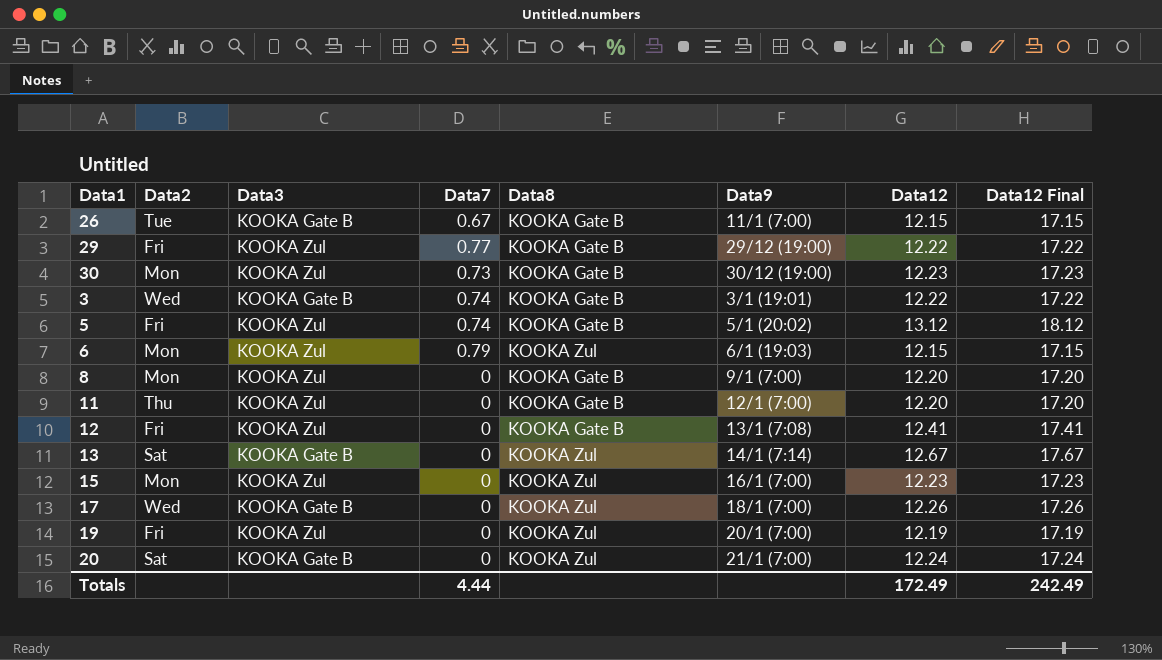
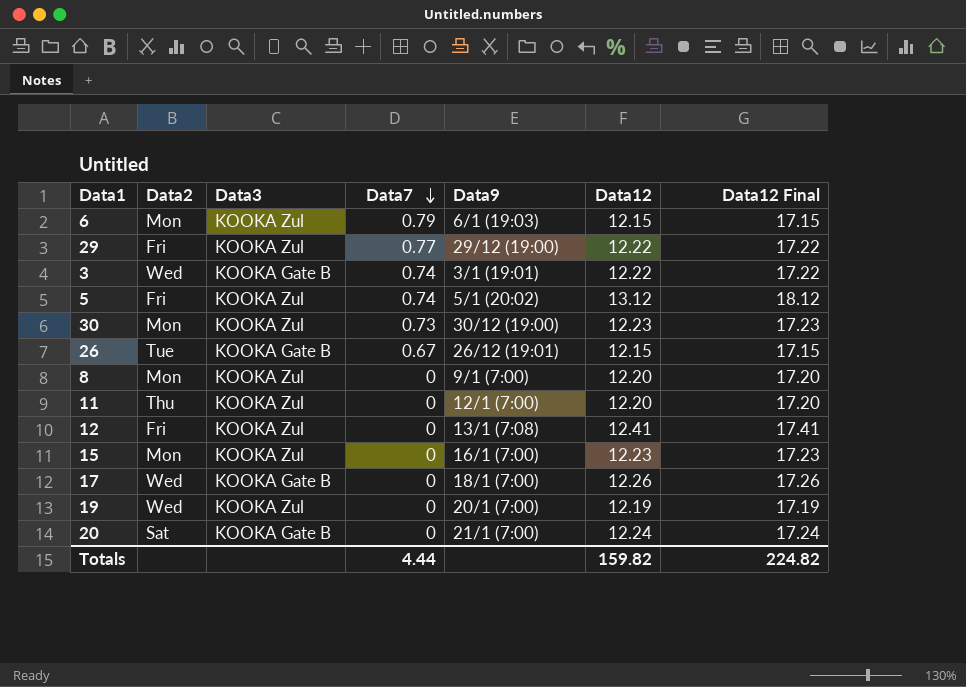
row order: none -> Data7 descending
column Data8 | position: 5 -> none
row 13: Sat | KOOKA Gate B | 0 | KOOKA Zul | 14/1 (7:14) | 12.67 | 17.67 -> none
26 | Data9: 11/1 (7:00) -> 26/12 (19:01)
19 | Data2: Fri -> Wed
Totals | Data12: 172.49 -> 159.82
Totals | Data12 Final: 242.49 -> 224.82

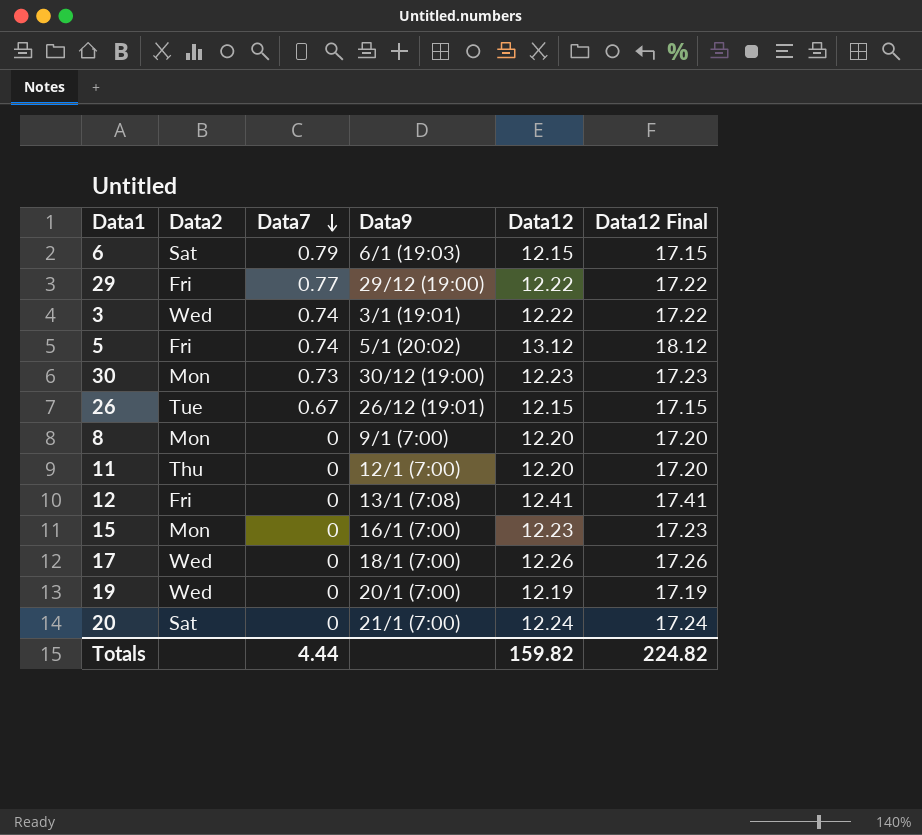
column Data3 | position: 3 -> none
6 | Data2: Mon -> Sat

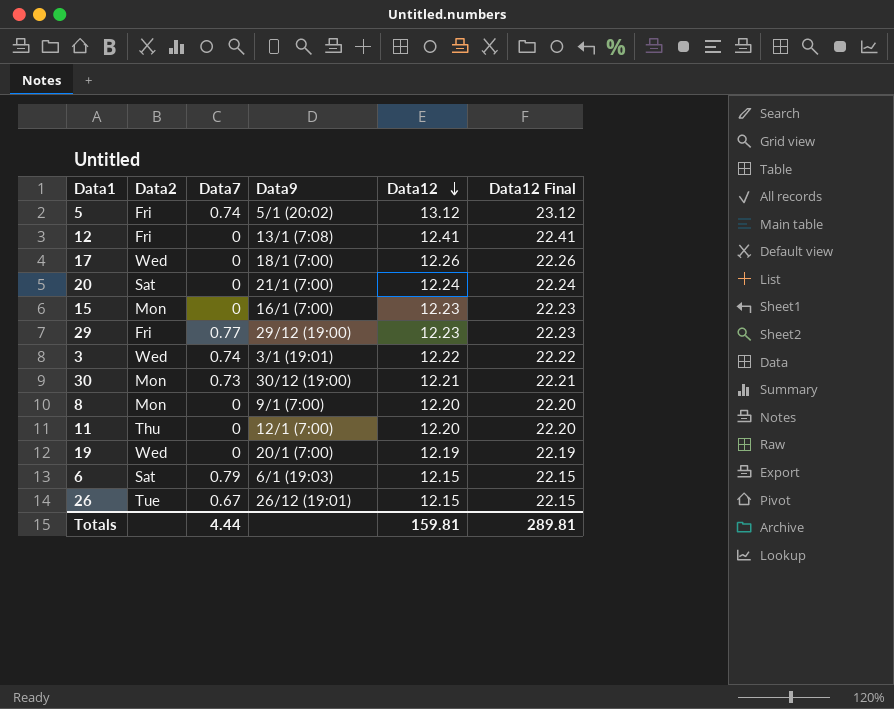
row order: Data7 descending -> Data12 descending
column Data12 Final | formula: [Data12] + 5 -> [Data12] + 10
29 | Data12: 12.22 -> 12.23
30 | Data12: 12.23 -> 12.21
Totals | Data12: 159.82 -> 159.81
Totals | Data12 Final: 224.82 -> 289.81

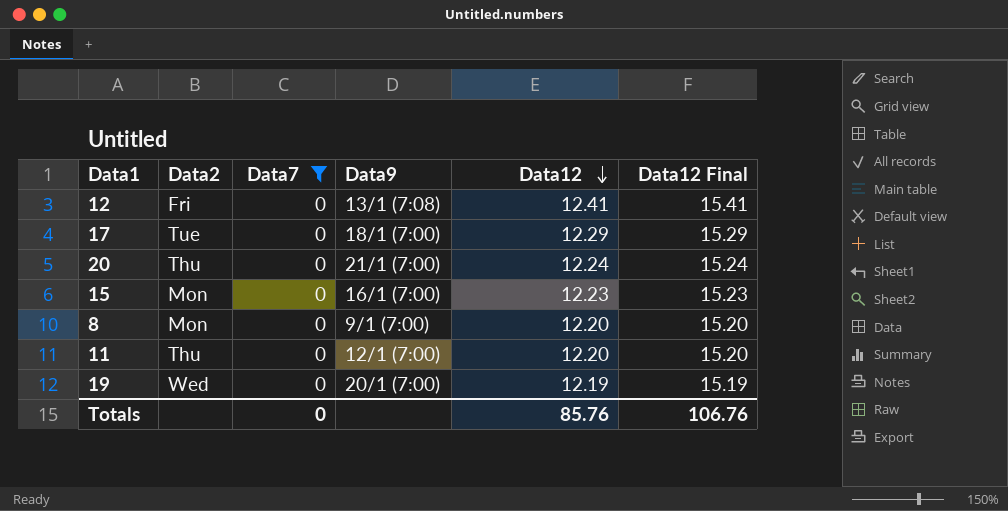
filter: none -> Data7 = 0
column Data12 Final | formula: [Data12] + 10 -> [Data12] + 3
17 | Data2: Wed -> Tue
17 | Data12: 12.26 -> 12.29
20 | Data2: Sat -> Thu
Totals | Data7: 4.44 -> 0
Totals | Data12: 159.81 -> 85.76
Totals | Data12 Final: 289.81 -> 106.76

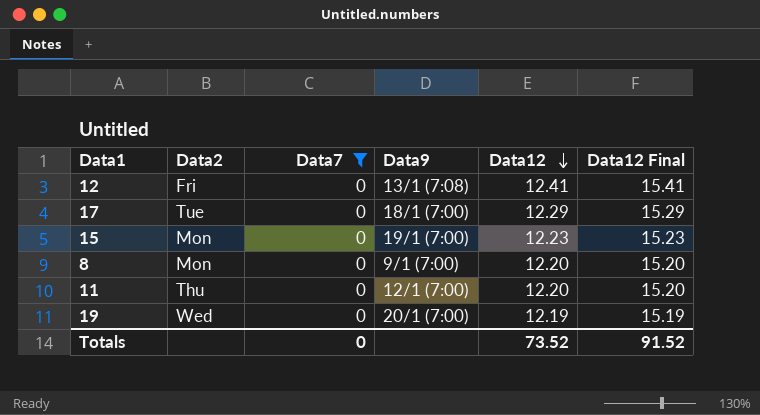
row 20: Thu | 0 | 21/1 (7:00) | 12.24 | 15.24 -> none
15 | Data9: 16/1 (7:00) -> 19/1 (7:00)
Totals | Data12: 85.76 -> 73.52
Totals | Data12 Final: 106.76 -> 91.52

